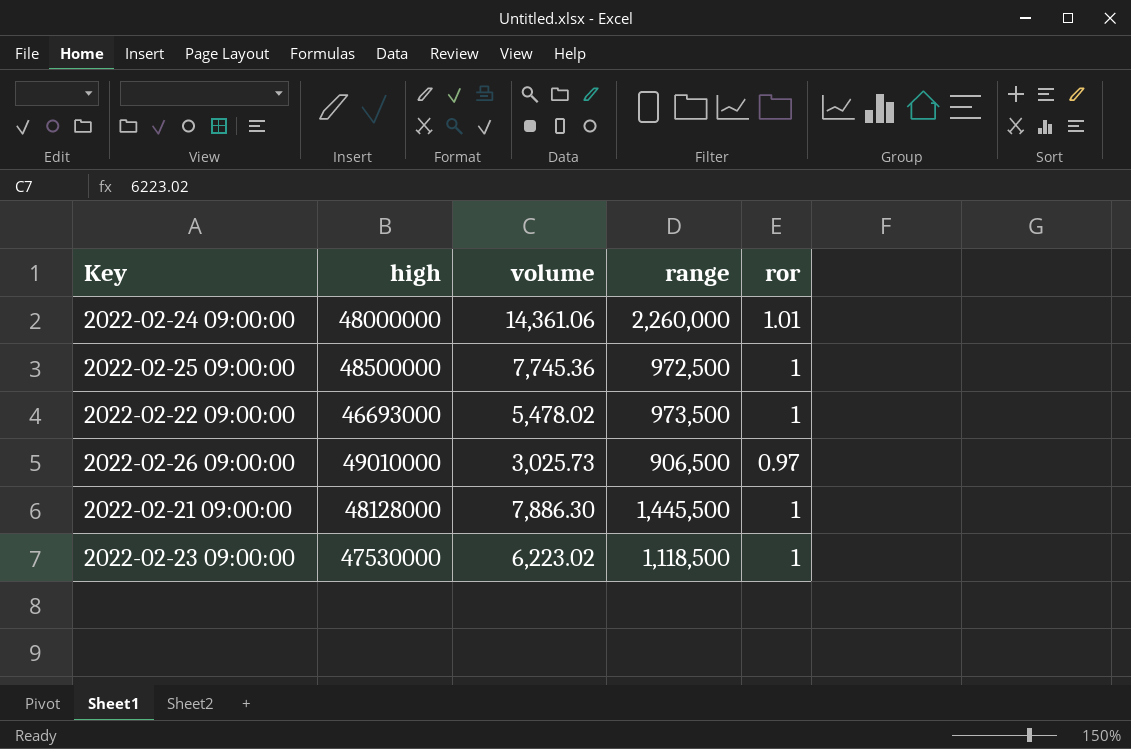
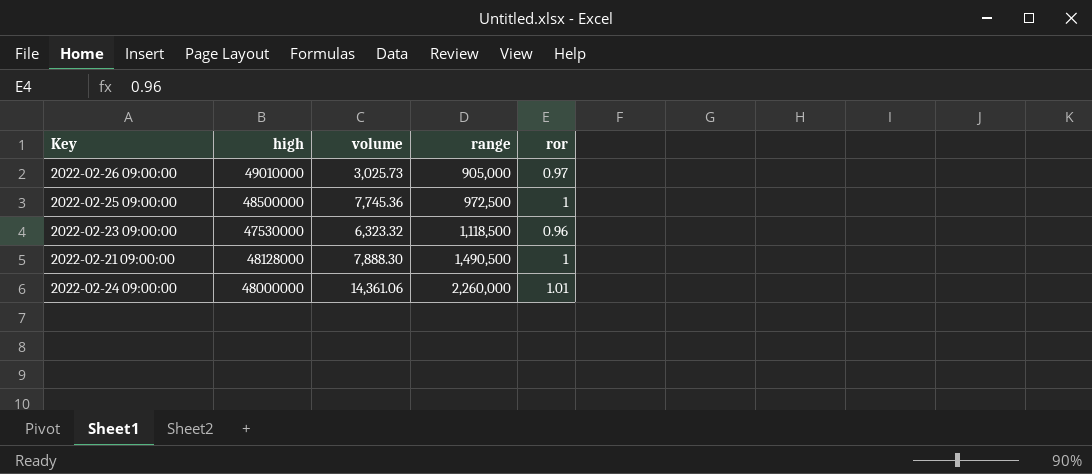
row order: none -> range ascending
row 2022-02-22 09:00:00: 46693000 | 5,478.02 | 973,500 | 1 -> none
2022-02-26 09:00:00 | range: 906,500 -> 905,000
2022-02-23 09:00:00 | volume: 6,223.02 -> 6,323.32
2022-02-23 09:00:00 | ror: 1 -> 0.96
2022-02-21 09:00:00 | volume: 7,886.30 -> 7,888.30
2022-02-21 09:00:00 | range: 1,445,500 -> 1,490,500

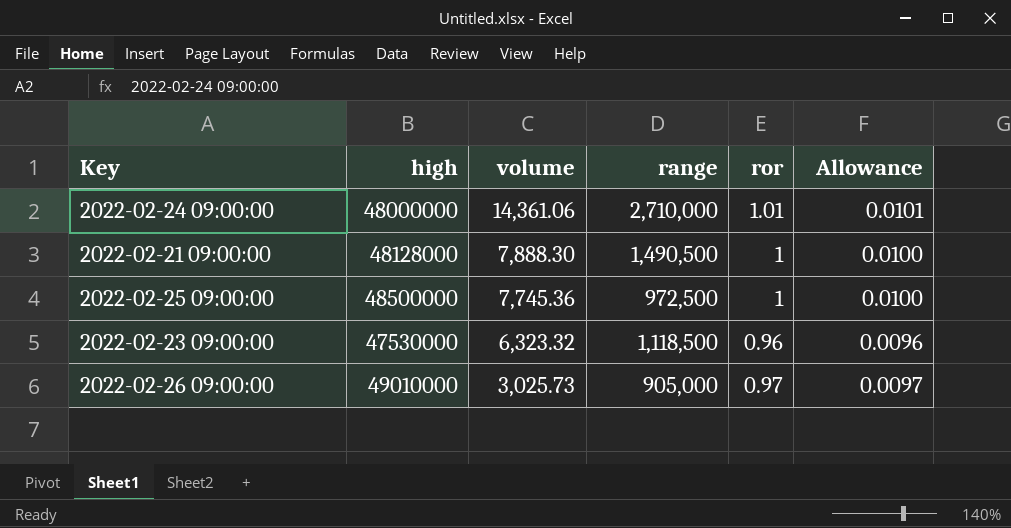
row order: range ascending -> volume descending
column Allowance | formula: none -> [ror] * 0.01
2022-02-24 09:00:00 | range: 2,260,000 -> 2,710,000

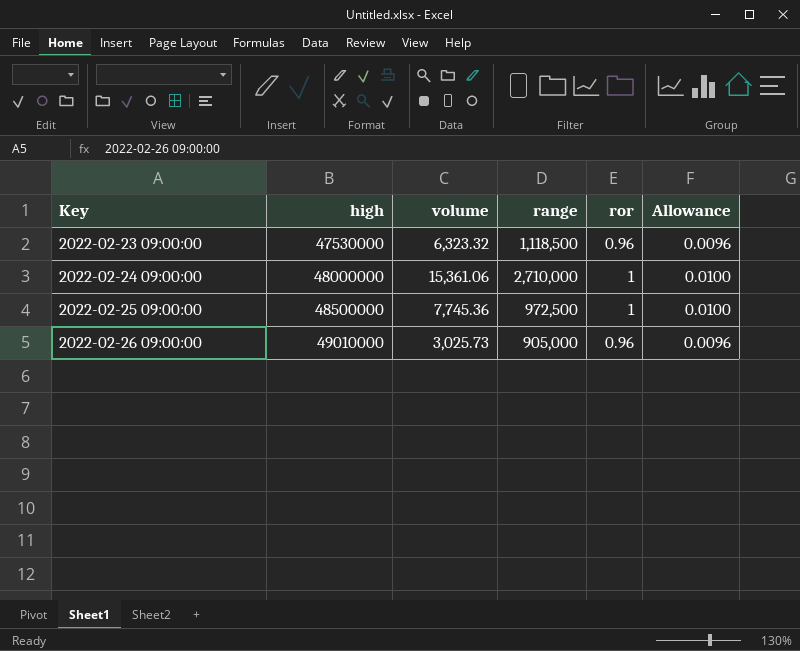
row order: volume descending -> Key ascending
row 2022-02-21 09:00:00: 48128000 | 7,888.30 | 1,490,500 | 1 | 0.0100 -> none
2022-02-24 09:00:00 | volume: 14,361.06 -> 15,361.06
2022-02-24 09:00:00 | ror: 1.01 -> 1
2022-02-24 09:00:00 | Allowance: 0.0101 -> 0.0100
2022-02-26 09:00:00 | ror: 0.97 -> 0.96
2022-02-26 09:00:00 | Allowance: 0.0097 -> 0.0096

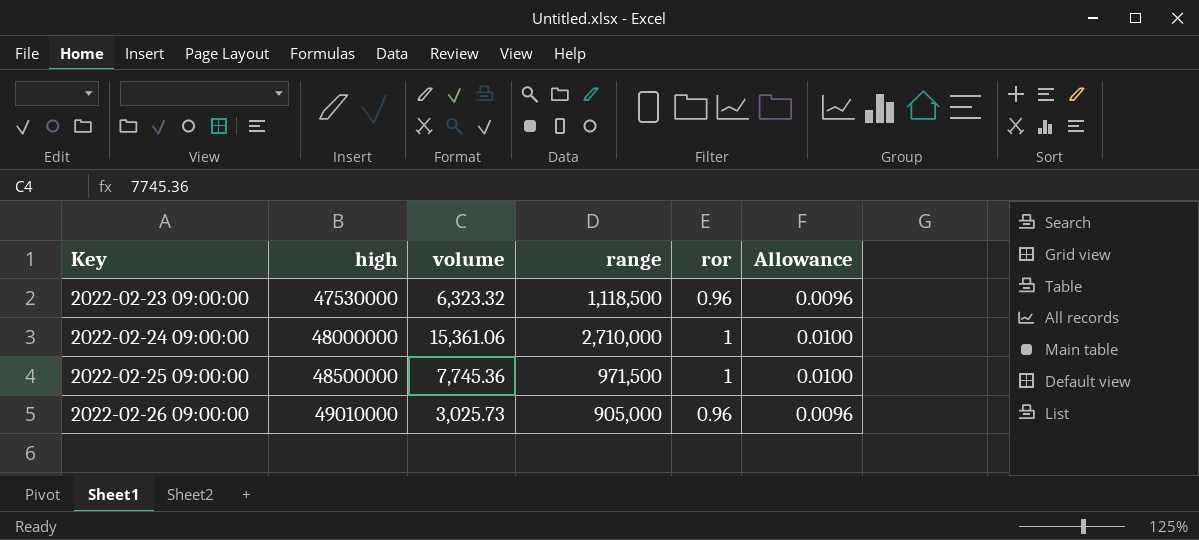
2022-02-25 09:00:00 | range: 972,500 -> 971,500

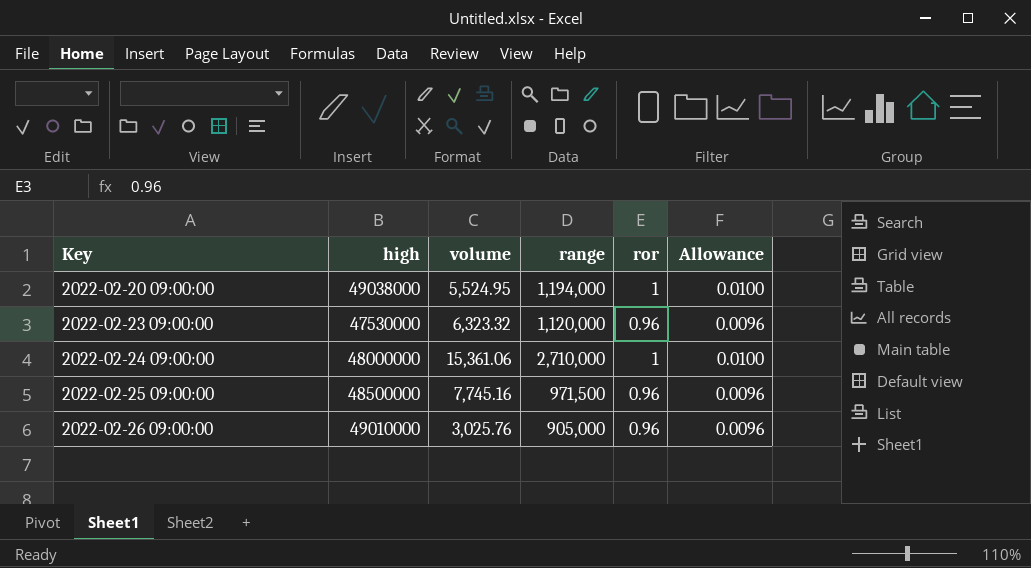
row 2022-02-20 09:00:00: none -> 49038000 | 5,524.95 | 1,194,000 | 1 | 0.0100
2022-02-23 09:00:00 | range: 1,118,500 -> 1,120,000
2022-02-25 09:00:00 | volume: 7,745.36 -> 7,745.16
2022-02-25 09:00:00 | ror: 1 -> 0.96
2022-02-25 09:00:00 | Allowance: 0.0100 -> 0.0096
2022-02-26 09:00:00 | volume: 3,025.73 -> 3,025.76

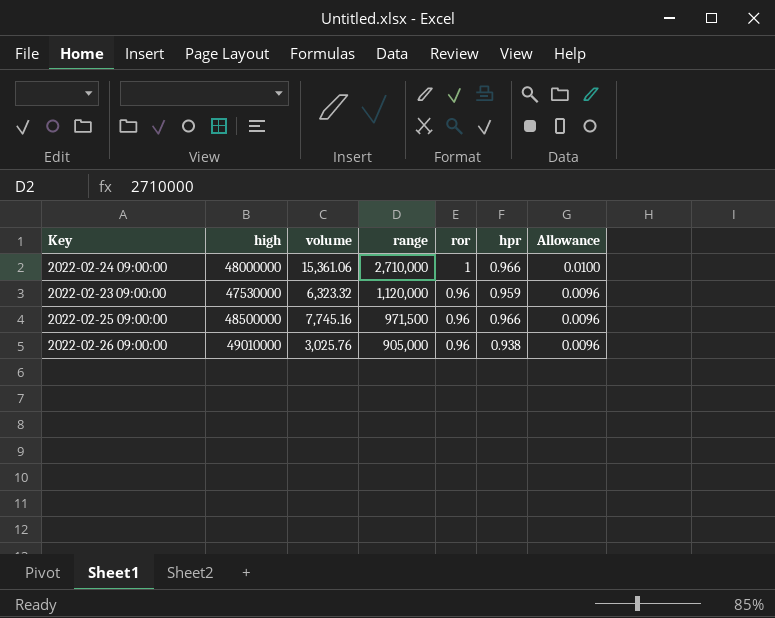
row order: Key ascending -> range descending
column hpr | position: none -> 6
row 2022-02-20 09:00:00: 49038000 | 5,524.95 | 1,194,000 | 1 | 0.0100 -> none

